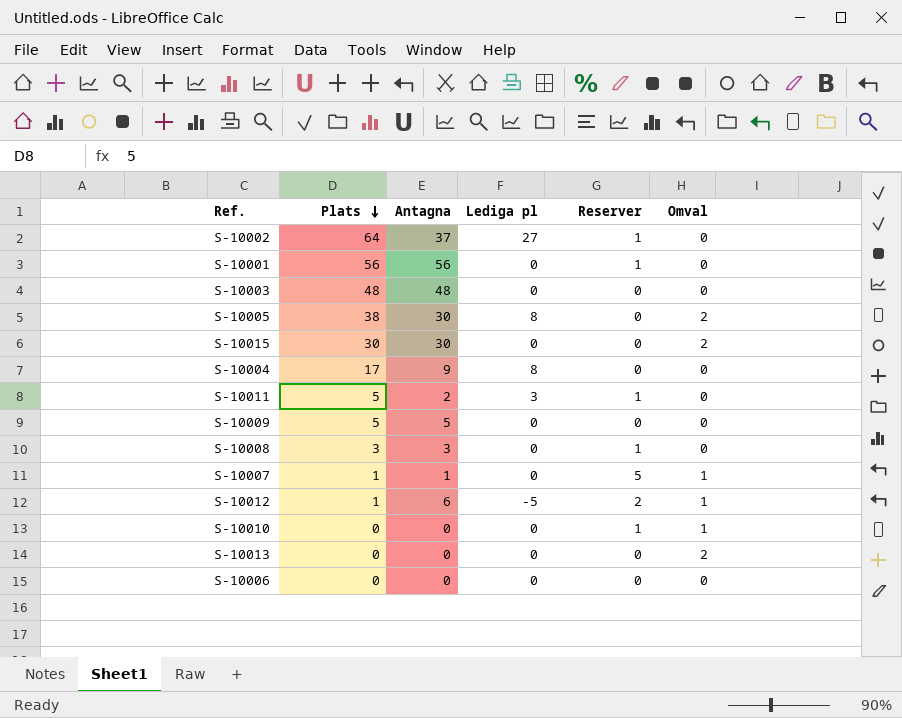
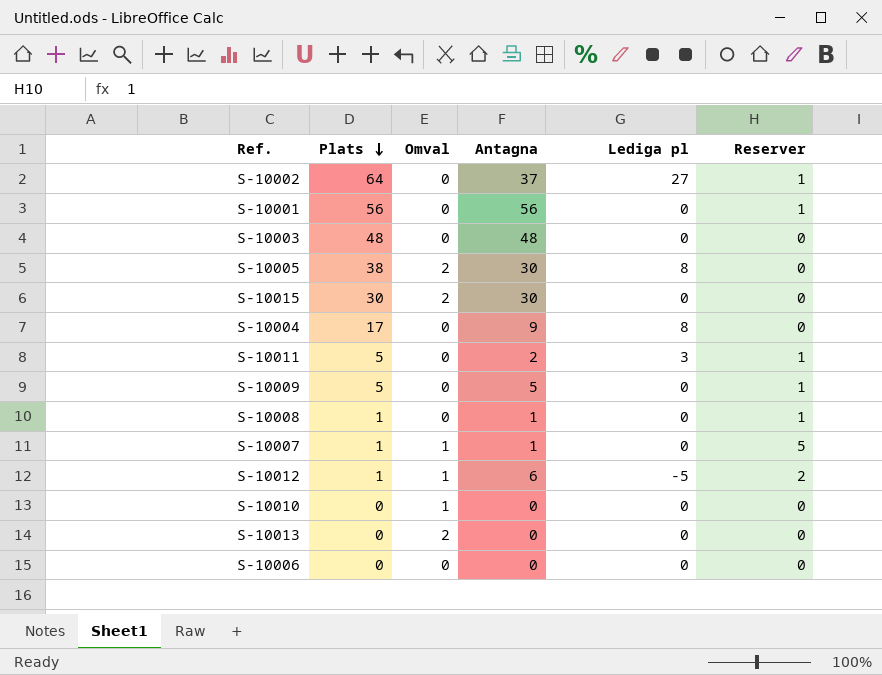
column Omval | position: 6 -> 3
S-10009 | Reserver: 0 -> 1
S-10008 | Plats: 3 -> 1
S-10008 | Antagna: 3 -> 1
S-10010 | Reserver: 1 -> 0

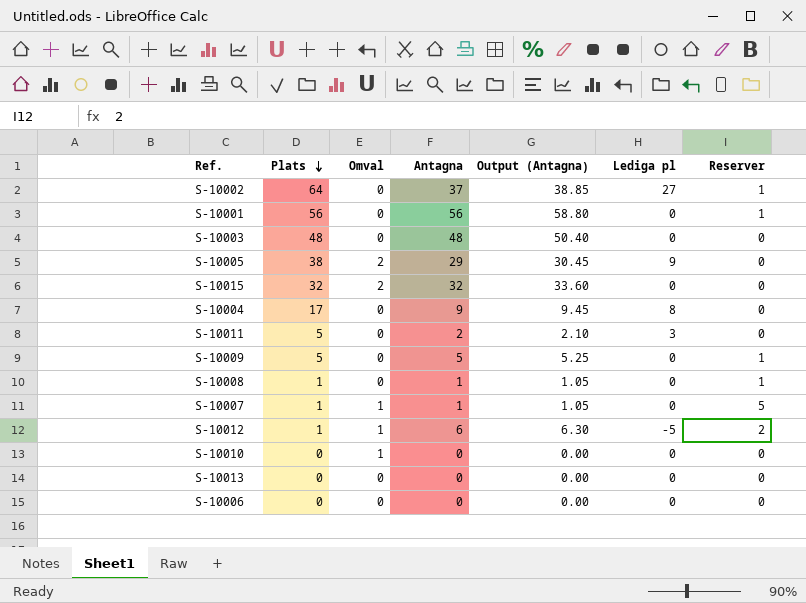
column Output (Antagna) | formula: none -> [Antagna] * 1.05
S-10005 | Antagna: 30 -> 29
S-10005 | Lediga pl: 8 -> 9
S-10015 | Plats: 30 -> 32
S-10015 | Antagna: 30 -> 32
S-10011 | Reserver: 1 -> 0
S-10013 | Omval: 2 -> 0

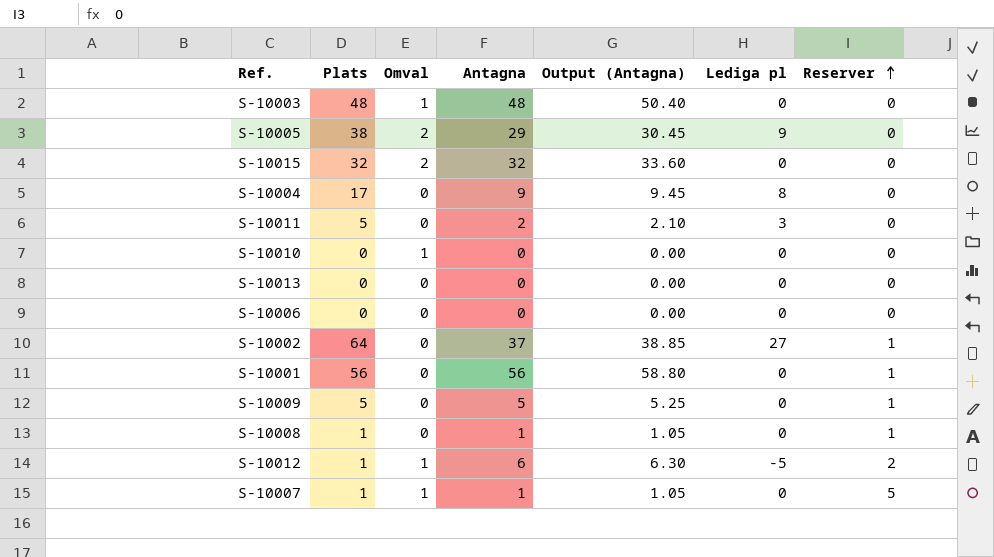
row order: Plats descending -> Reserver ascending
S-10003 | Omval: 0 -> 1

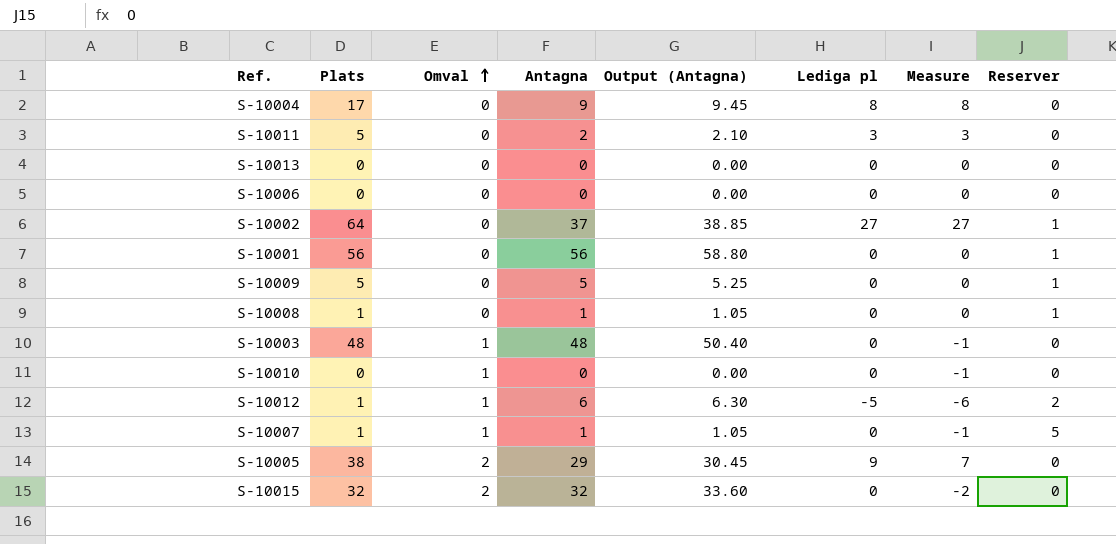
row order: Reserver ascending -> Omval ascending
column Measure | formula: none -> [Lediga pl] - [Omval]

